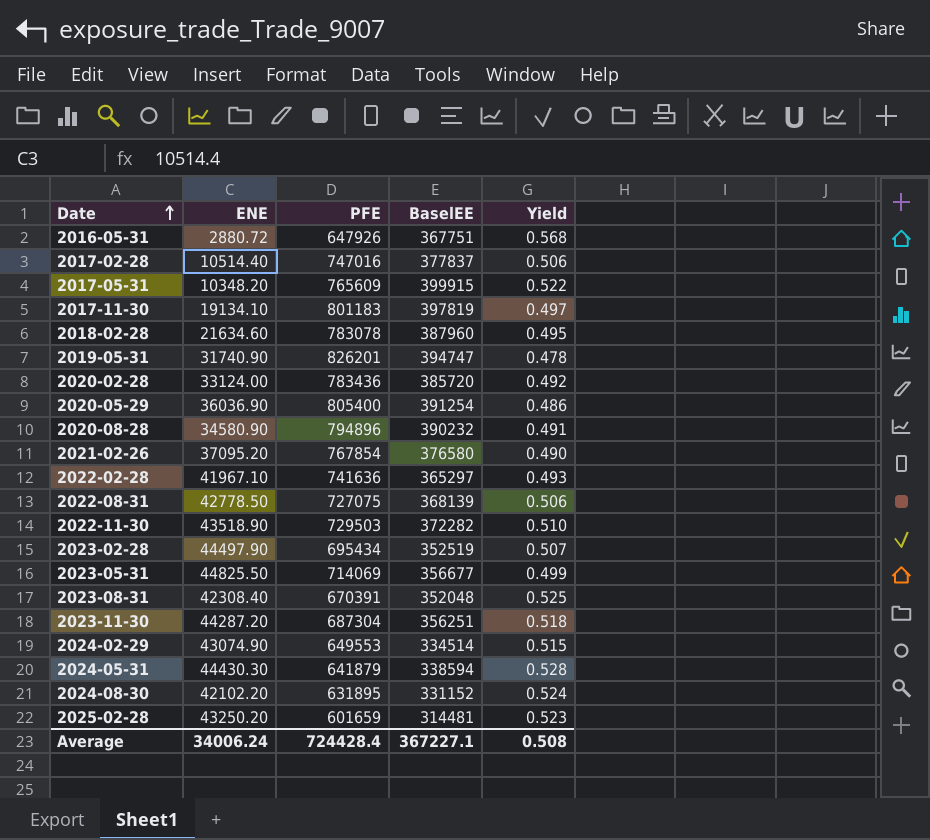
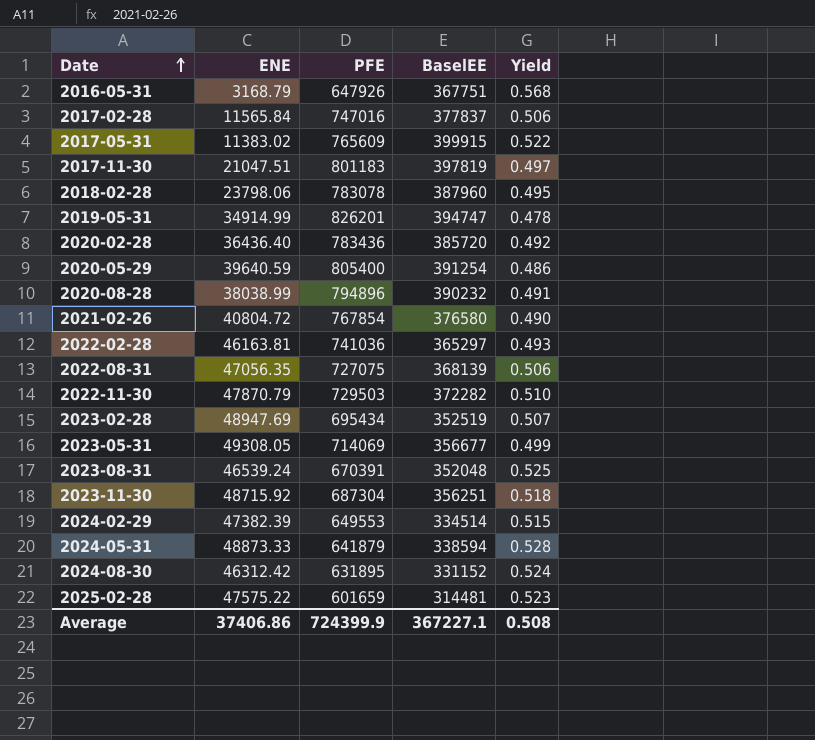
2016-05-31 | ENE: 2880.72 -> 3168.79
2017-02-28 | ENE: 10514.40 -> 11565.84
2017-05-31 | ENE: 10348.20 -> 11383.02
2017-11-30 | ENE: 19134.10 -> 21047.51
2018-02-28 | ENE: 21634.60 -> 23798.06
2019-05-31 | ENE: 31740.90 -> 34914.99
2020-02-28 | ENE: 33124.00 -> 36436.40
2020-05-29 | ENE: 36036.90 -> 39640.59
2020-08-28 | ENE: 34580.90 -> 38038.99
2021-02-26 | ENE: 37095.20 -> 40804.72
2022-02-28 | ENE: 41967.10 -> 46163.81
2022-02-28 | PFE: 741636 -> 741036
2022-08-31 | ENE: 42778.50 -> 47056.35
2022-11-30 | ENE: 43518.90 -> 47870.79
2023-02-28 | ENE: 44497.90 -> 48947.69
2023-05-31 | ENE: 44825.50 -> 49308.05
2023-08-31 | ENE: 42308.40 -> 46539.24
2023-11-30 | ENE: 44287.20 -> 48715.92
2024-02-29 | ENE: 43074.90 -> 47382.39
2024-05-31 | ENE: 44430.30 -> 48873.33
2024-08-30 | ENE: 42102.20 -> 46312.42
2025-02-28 | ENE: 43250.20 -> 47575.22
Average | ENE: 34006.24 -> 37406.86
Average | PFE: 724428.4 -> 724399.9

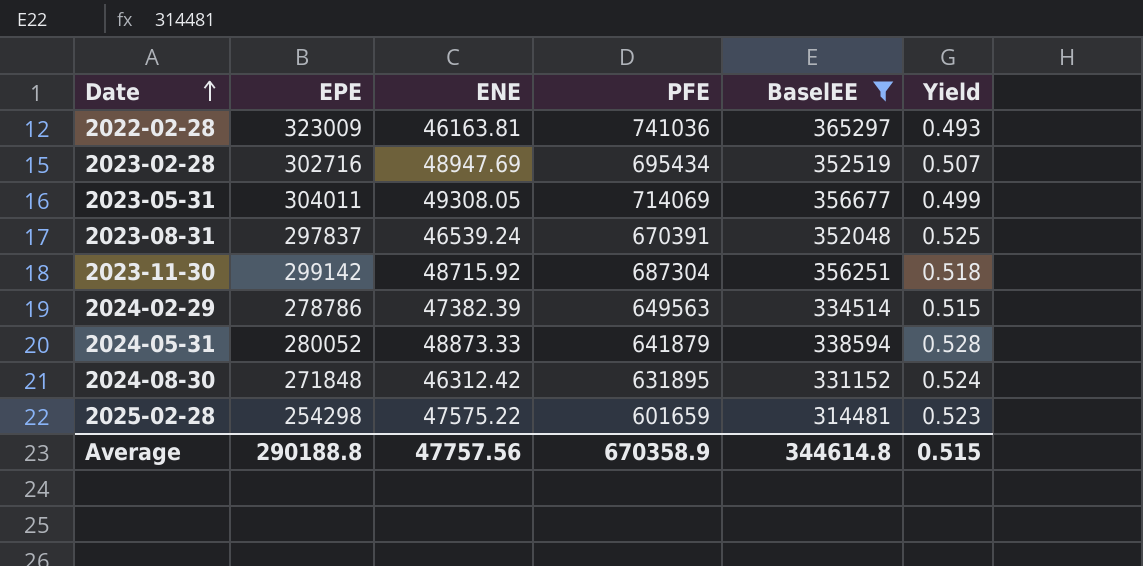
filter: none -> BaselEE <= 365297
column EPE | position: none -> 2
2024-02-29 | PFE: 649553 -> 649563
Average | ENE: 37406.86 -> 47757.56
Average | PFE: 724399.9 -> 670358.9
Average | BaselEE: 367227.1 -> 344614.8
Average | Yield: 0.508 -> 0.515

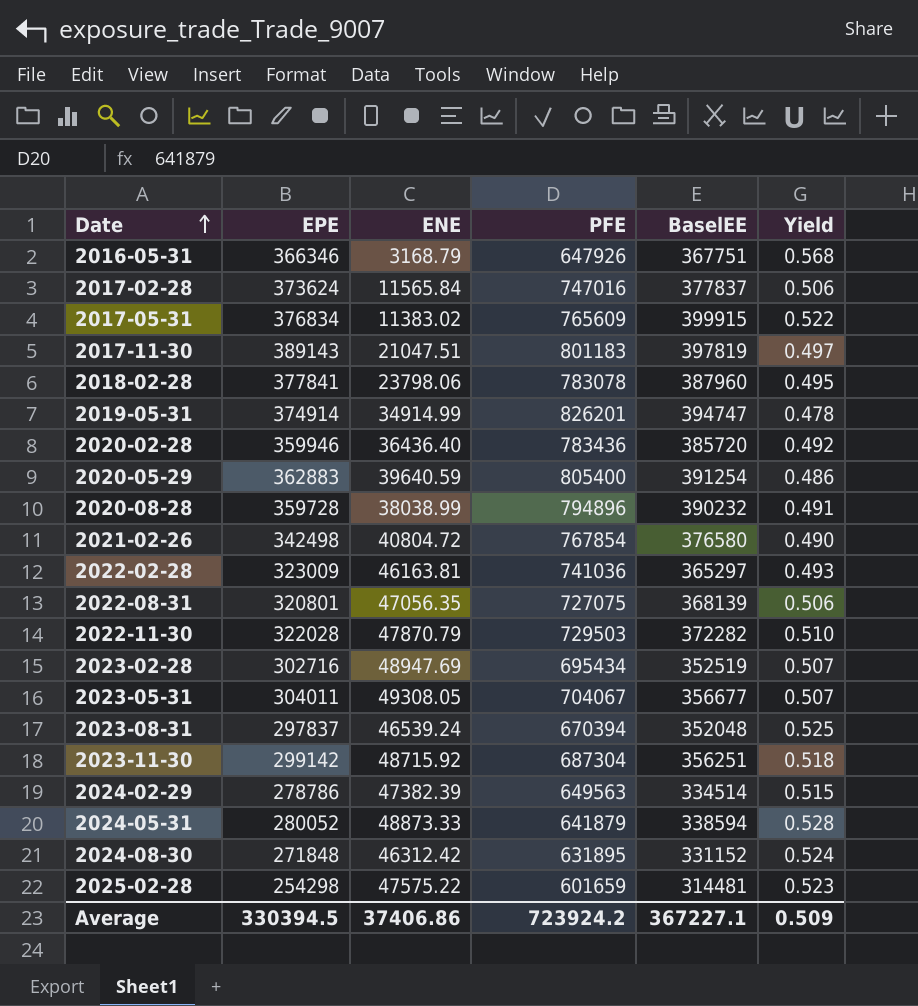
filter: BaselEE <= 365297 -> none
2023-05-31 | PFE: 714069 -> 704067
2023-05-31 | Yield: 0.499 -> 0.507
2023-08-31 | PFE: 670391 -> 670394
Average | EPE: 290188.8 -> 330394.5
Average | ENE: 47757.56 -> 37406.86
Average | PFE: 670358.9 -> 723924.2
Average | BaselEE: 344614.8 -> 367227.1
Average | Yield: 0.515 -> 0.509

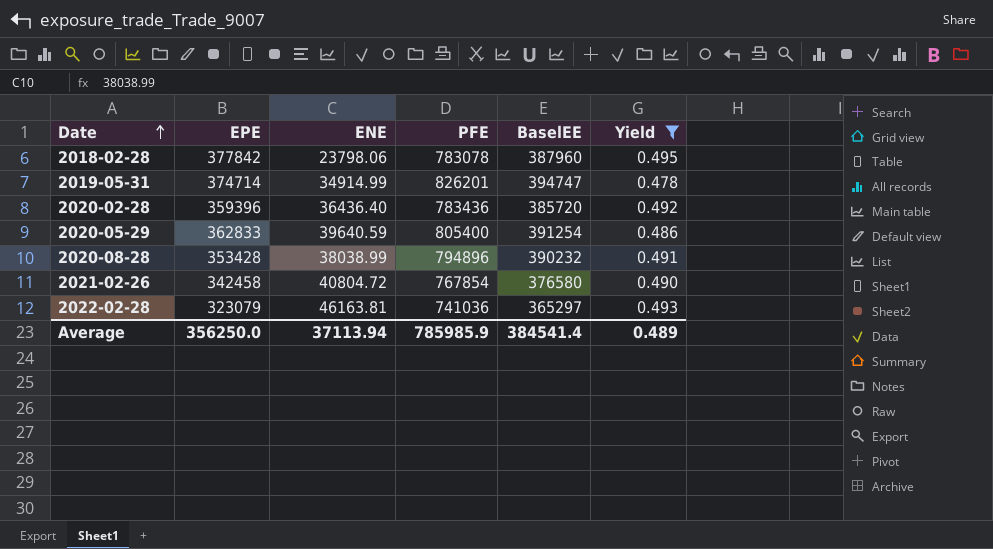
filter: none -> Yield <= 0.495
2018-02-28 | EPE: 377841 -> 377842
2019-05-31 | EPE: 374914 -> 374714
2020-02-28 | EPE: 359946 -> 359396
2020-05-29 | EPE: 362883 -> 362833
2020-08-28 | EPE: 359728 -> 353428
2021-02-26 | EPE: 342498 -> 342458
2022-02-28 | EPE: 323009 -> 323079
Average | EPE: 330394.5 -> 356250.0
Average | ENE: 37406.86 -> 37113.94
Average | PFE: 723924.2 -> 785985.9
Average | BaselEE: 367227.1 -> 384541.4
Average | Yield: 0.509 -> 0.489

